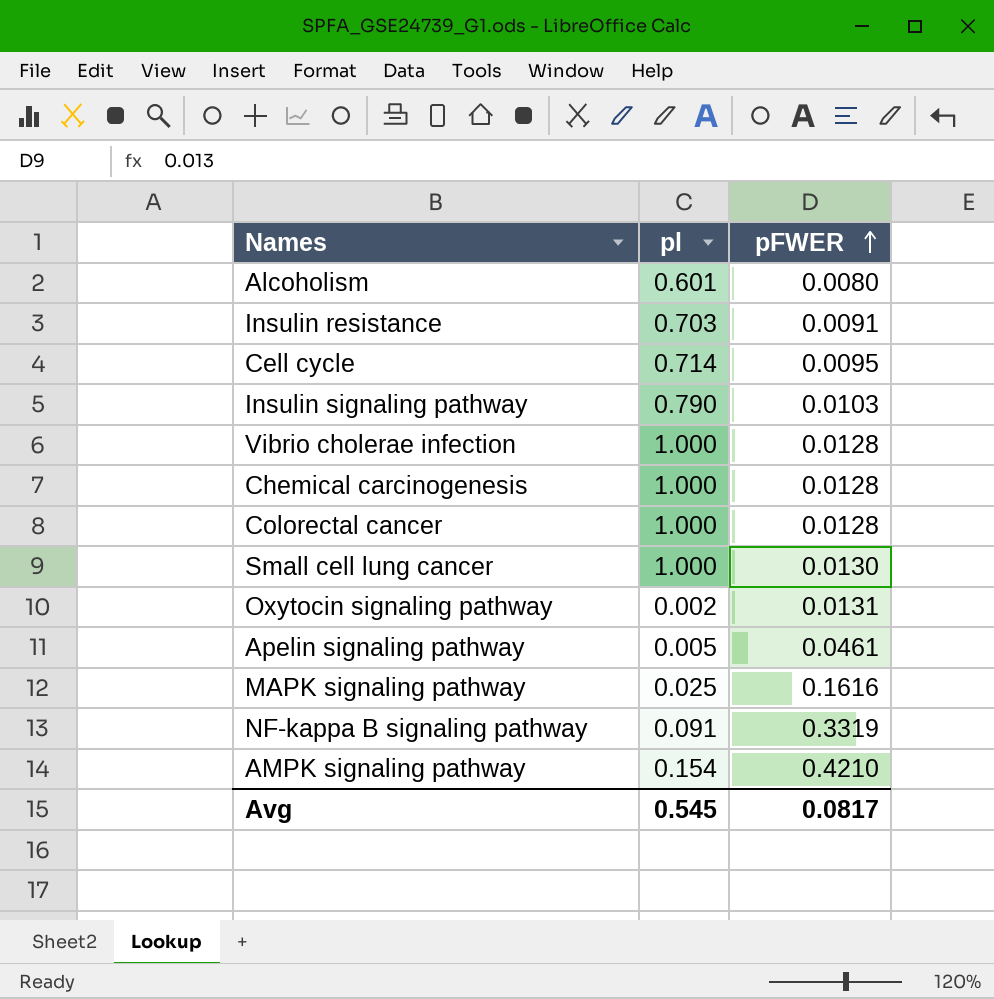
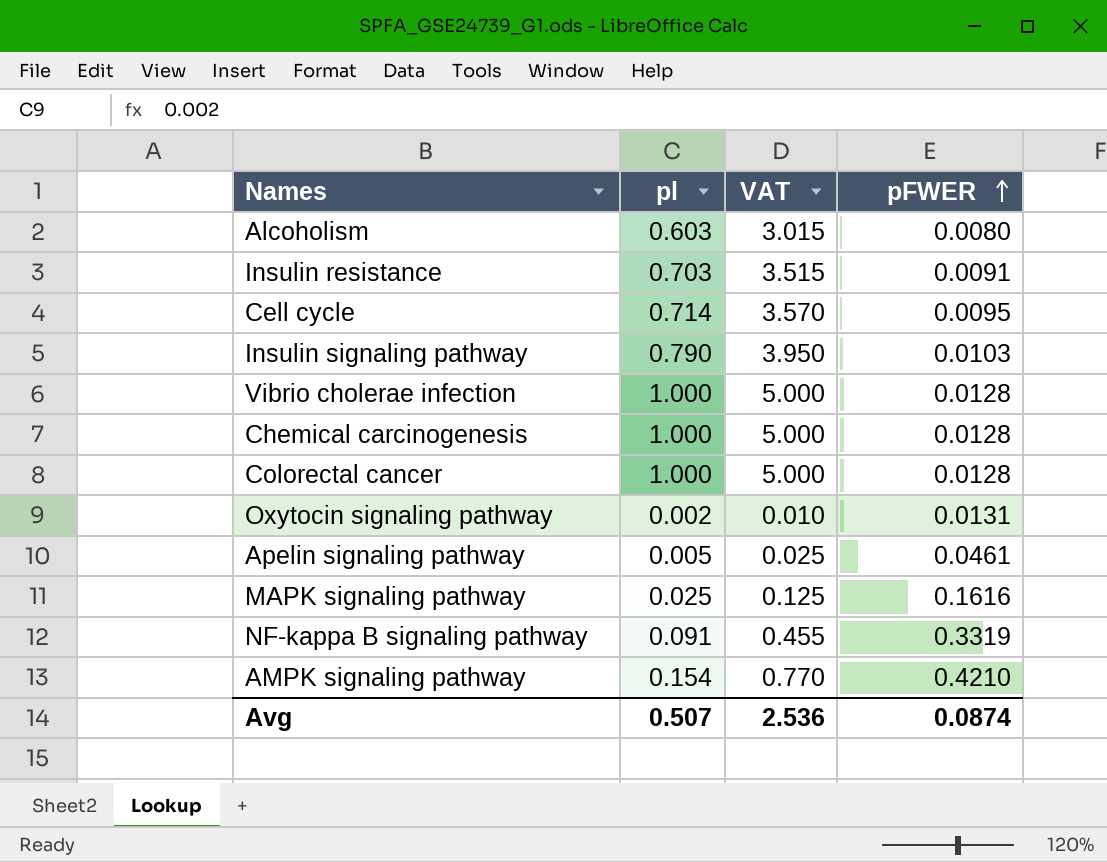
column VAT | formula: none -> [pl] * 5
row Small cell lung cancer: 1.000 | 0.0130 -> none
Alcoholism | pl: 0.601 -> 0.603
Avg | pl: 0.545 -> 0.507
Avg | pFWER: 0.0817 -> 0.0874

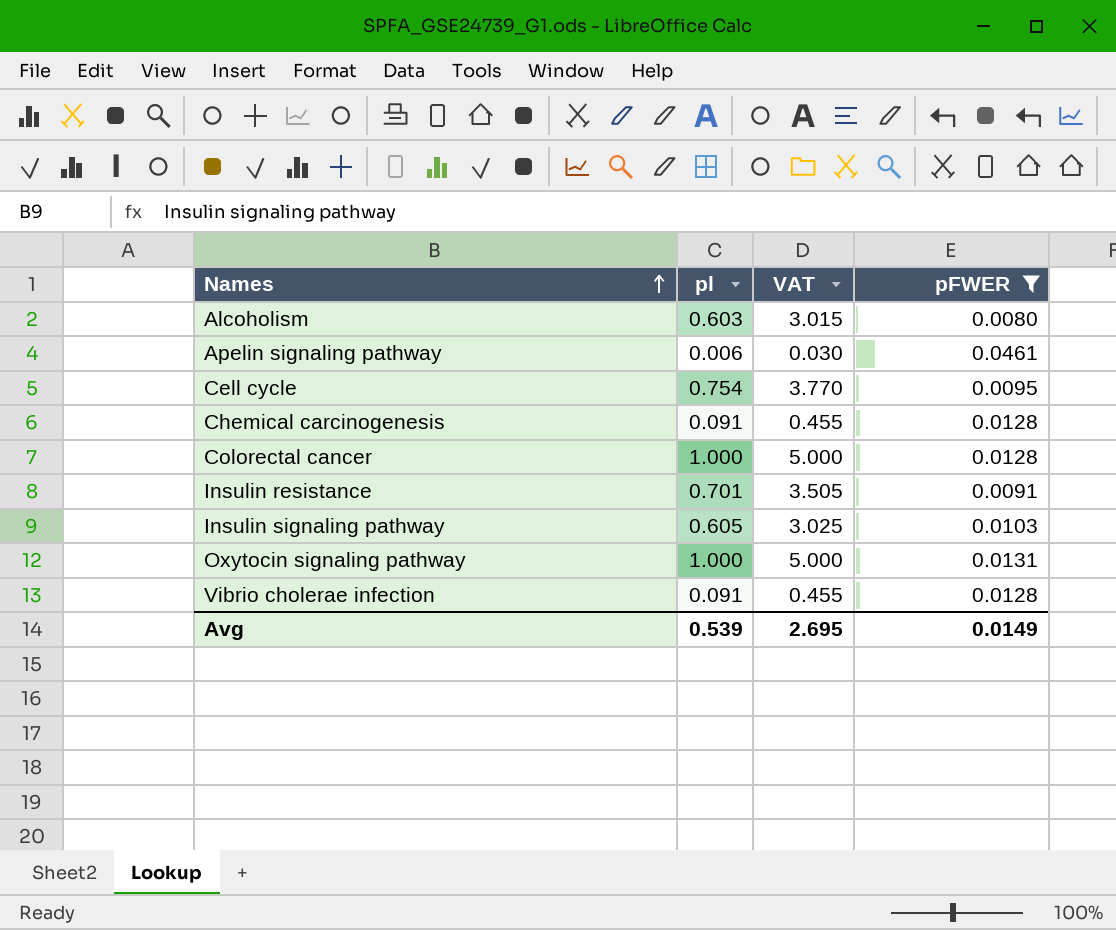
filter: none -> pFWER <= 0.0461
row order: pFWER ascending -> Names ascending
Apelin signaling pathway | pl: 0.005 -> 0.006
Apelin signaling pathway | VAT: 0.025 -> 0.030
Cell cycle | pl: 0.714 -> 0.754
Cell cycle | VAT: 3.570 -> 3.770
Chemical carcinogenesis | pl: 1.000 -> 0.091
Chemical carcinogenesis | VAT: 5.000 -> 0.455
Insulin resistance | pl: 0.703 -> 0.701
Insulin resistance | VAT: 3.515 -> 3.505
Insulin signaling pathway | pl: 0.790 -> 0.605
Insulin signaling pathway | VAT: 3.950 -> 3.025
Oxytocin signaling pathway | pl: 0.002 -> 1.000
Oxytocin signaling pathway | VAT: 0.010 -> 5.000
Vibrio cholerae infection | pl: 1.000 -> 0.091
Vibrio cholerae infection | VAT: 5.000 -> 0.455
Avg | pl: 0.507 -> 0.539
Avg | VAT: 2.536 -> 2.695
Avg | pFWER: 0.0874 -> 0.0149

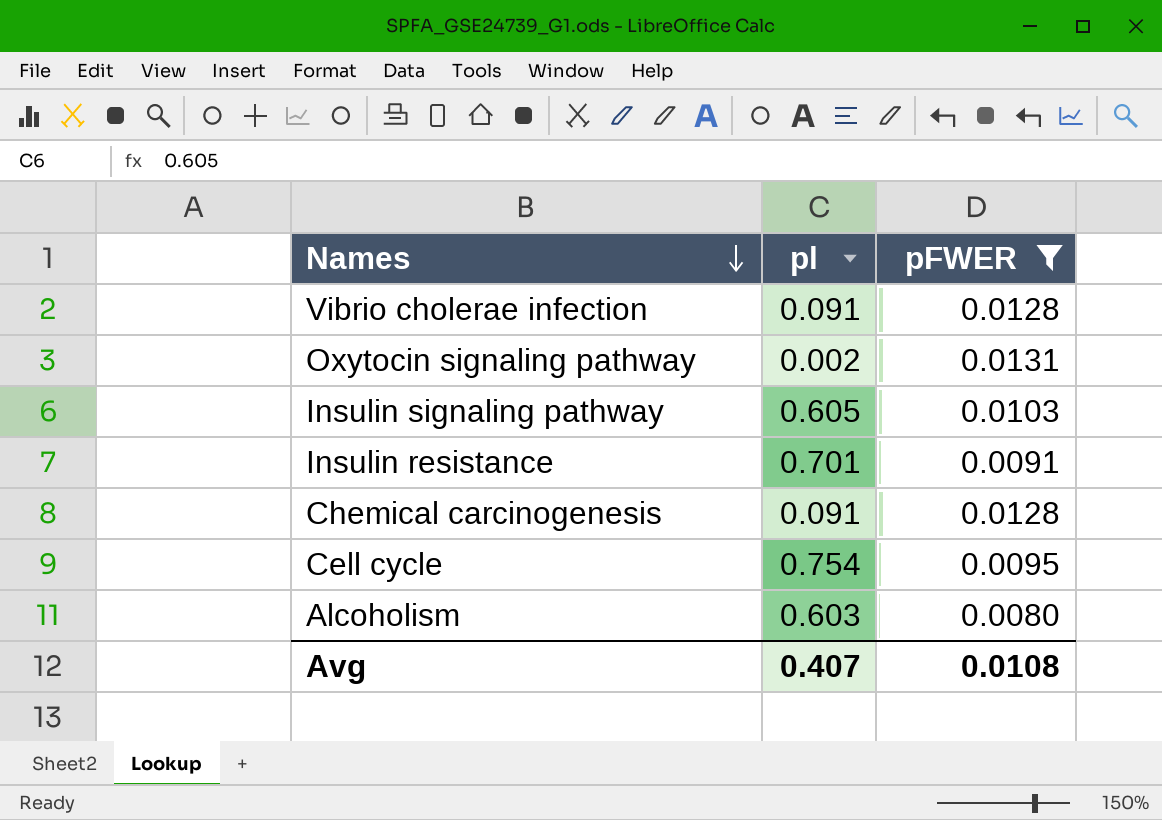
row order: Names ascending -> Names descending
column VAT | formula: [pl] * 5 -> none
row Apelin signaling pathway: 0.006 | 0.030 | 0.0461 -> none
row Colorectal cancer: 1.000 | 5.000 | 0.0128 -> none
Oxytocin signaling pathway | pl: 1.000 -> 0.002
Avg | pl: 0.539 -> 0.407
Avg | pFWER: 0.0149 -> 0.0108

